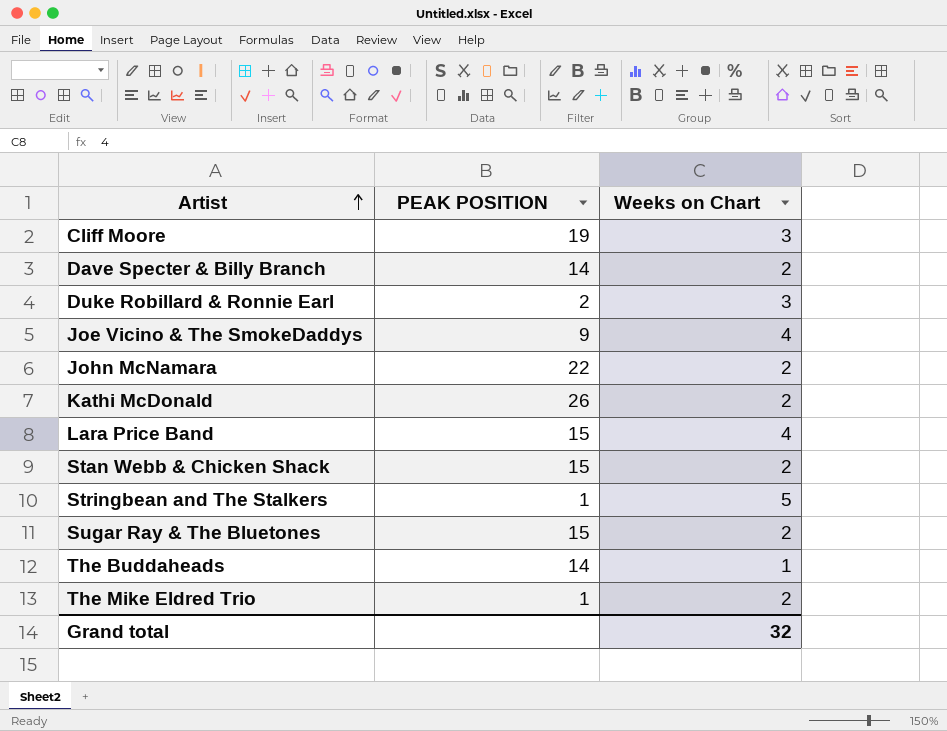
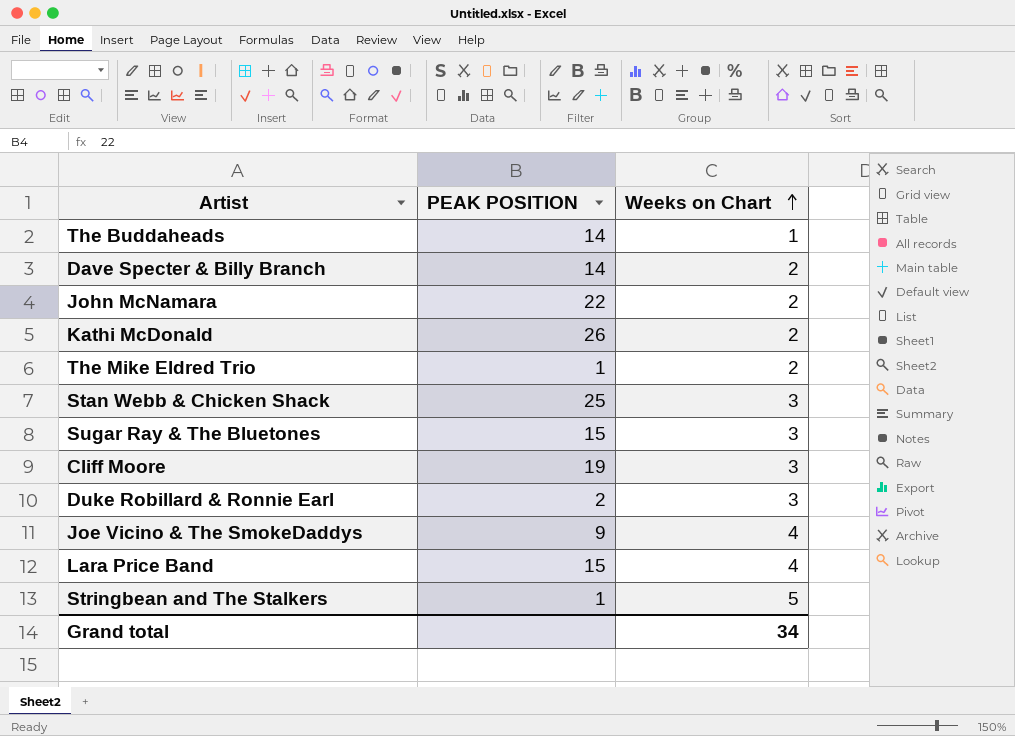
row order: Artist ascending -> Weeks on Chart ascending
Stan Webb & Chicken Shack | PEAK POSITION: 15 -> 25
Stan Webb & Chicken Shack | Weeks on Chart: 2 -> 3
Sugar Ray & The Bluetones | Weeks on Chart: 2 -> 3
Grand total | Weeks on Chart: 32 -> 34

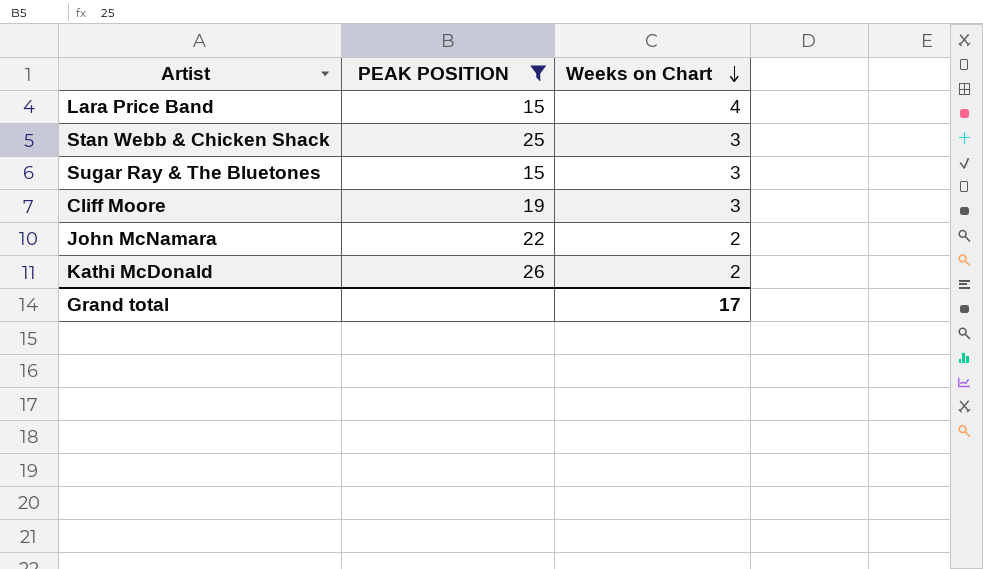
filter: none -> PEAK POSITION >= 15
row order: Weeks on Chart ascending -> Weeks on Chart descending
Grand total | Weeks on Chart: 34 -> 17

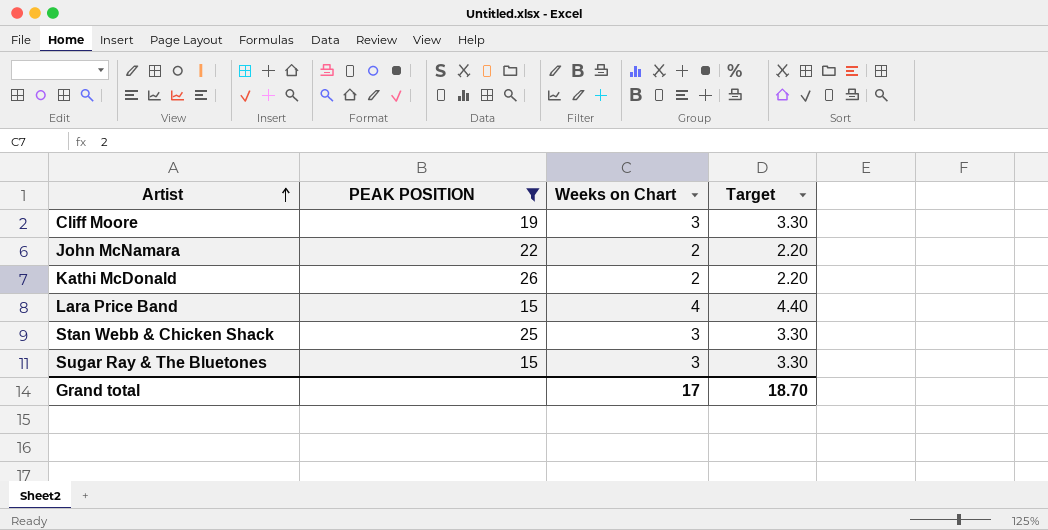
row order: Weeks on Chart descending -> Artist ascending
column Target | formula: none -> [Weeks on Chart] * 1.1

